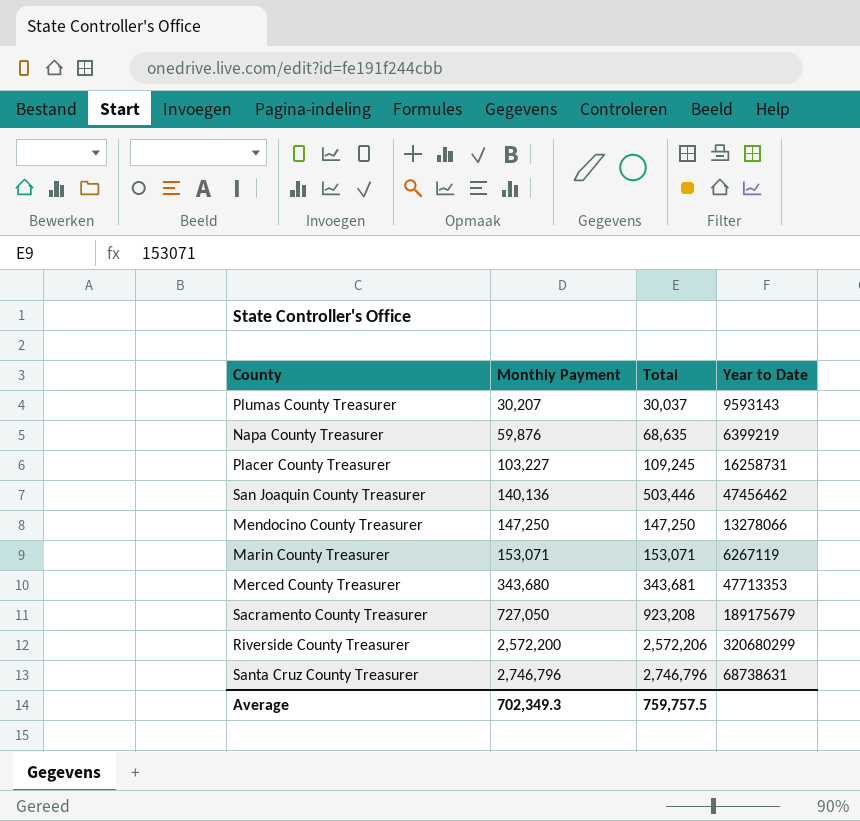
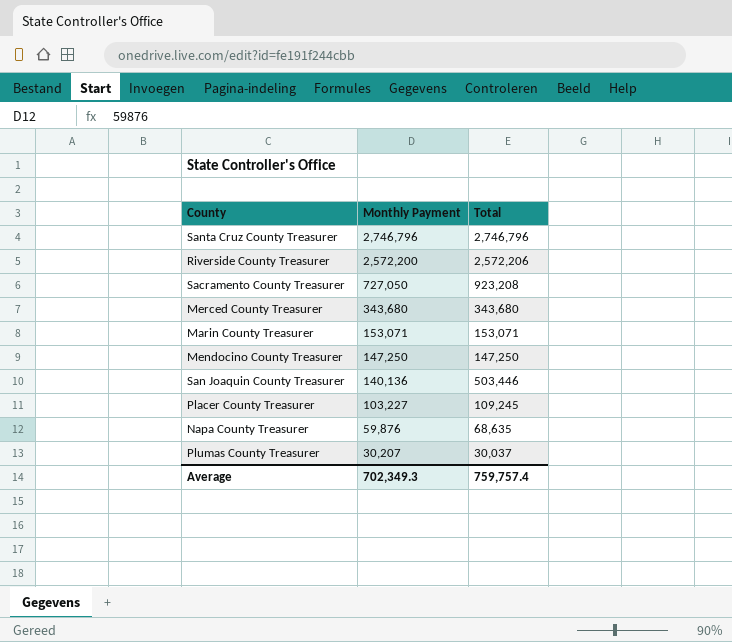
row order: Monthly Payment ascending -> Monthly Payment descending
column Year to Date | position: 4 -> none
Merced County Treasurer | Total: 343,681 -> 343,680
Average | Total: 759,757.5 -> 759,757.4

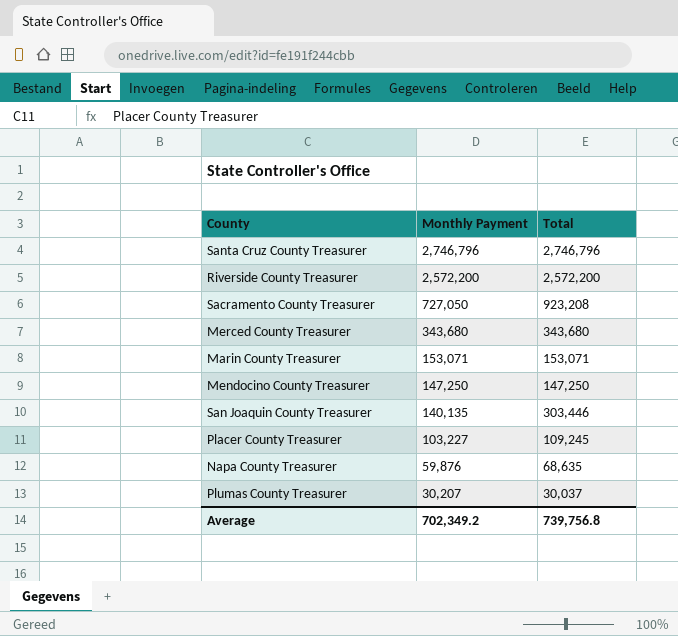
Riverside County Treasurer | Total: 2,572,206 -> 2,572,200
San Joaquin County Treasurer | Monthly Payment: 140,136 -> 140,135
San Joaquin County Treasurer | Total: 503,446 -> 303,446
Average | Monthly Payment: 702,349.3 -> 702,349.2
Average | Total: 759,757.4 -> 739,756.8

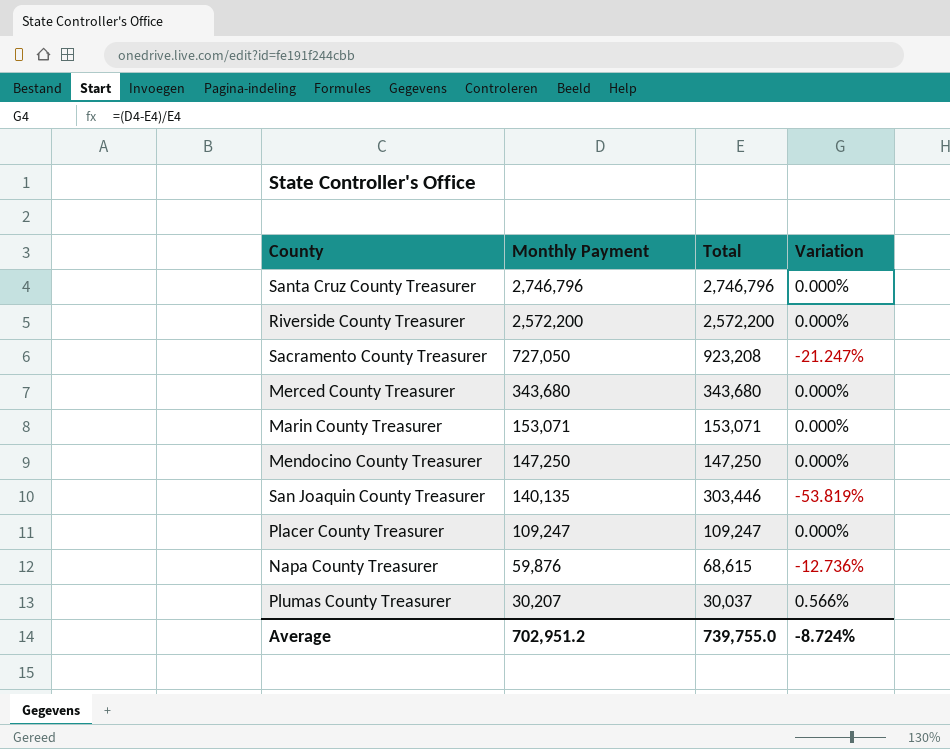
column Variation | formula: none -> ([Monthly Payment] - [Total]) / [Total]
Placer County Treasurer | Monthly Payment: 103,227 -> 109,247
Placer County Treasurer | Total: 109,245 -> 109,247
Napa County Treasurer | Total: 68,635 -> 68,615
Average | Monthly Payment: 702,349.2 -> 702,951.2
Average | Total: 739,756.8 -> 739,755.0

